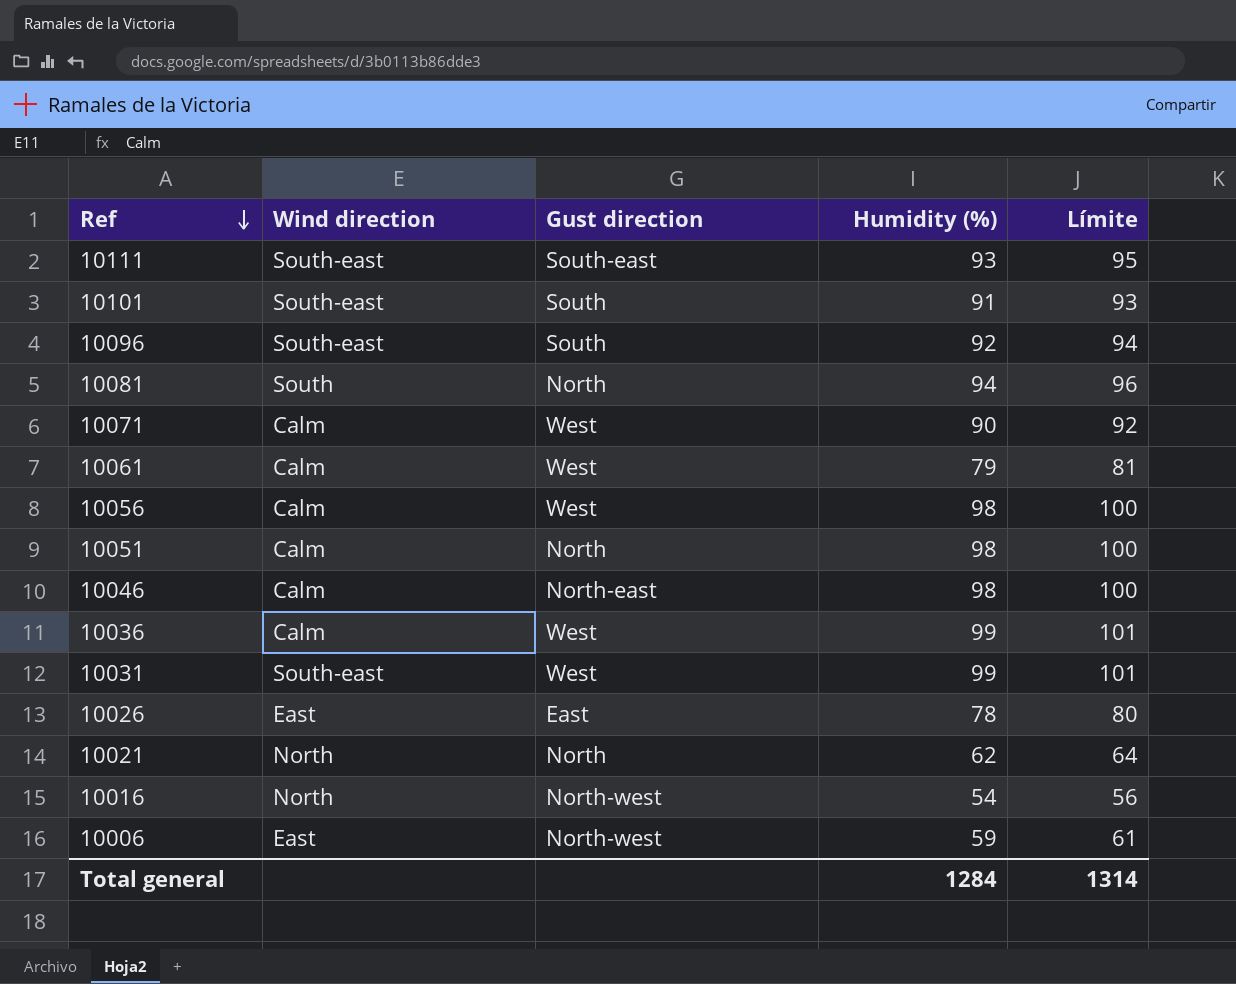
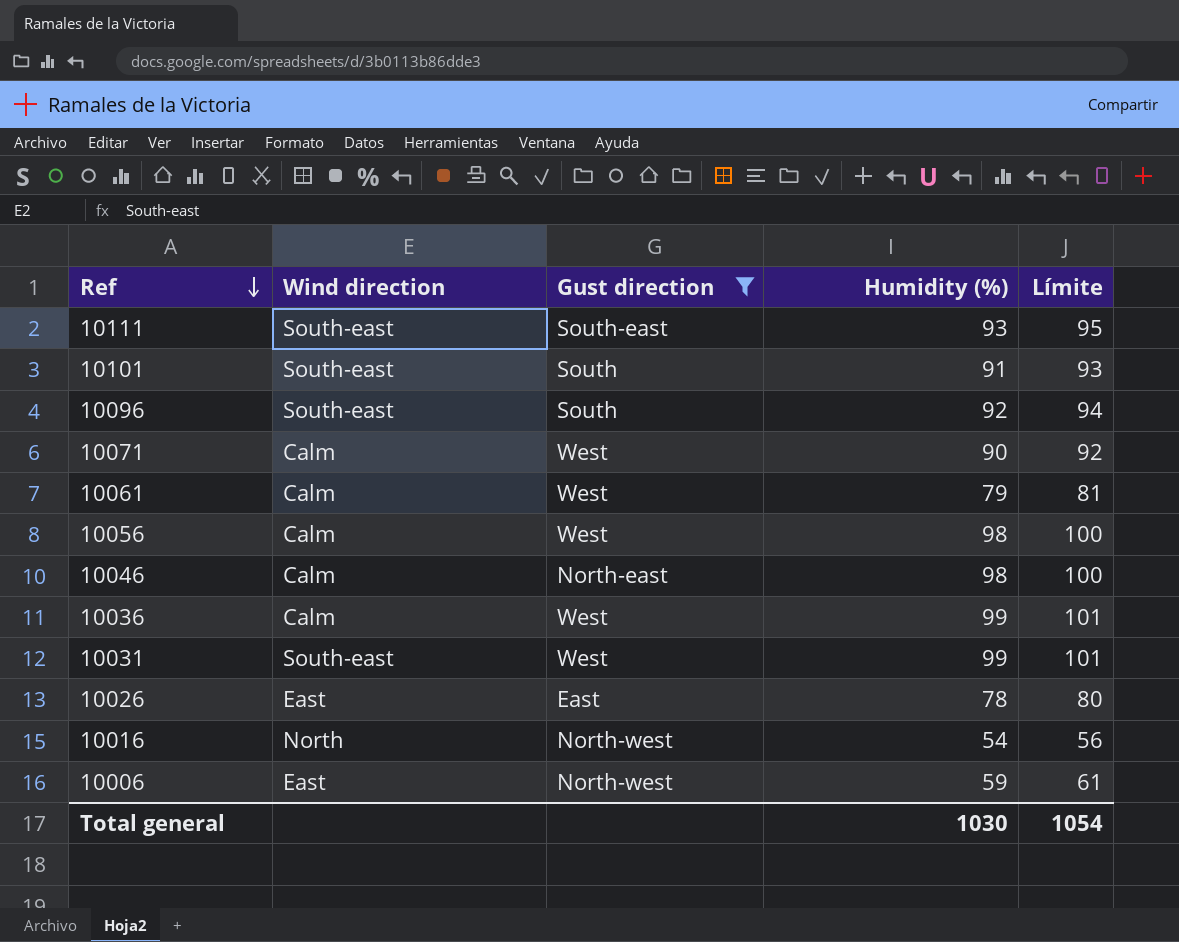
filter: none -> Gust direction != North
Total general | Humidity (%): 1284 -> 1030
Total general | Límite: 1314 -> 1054

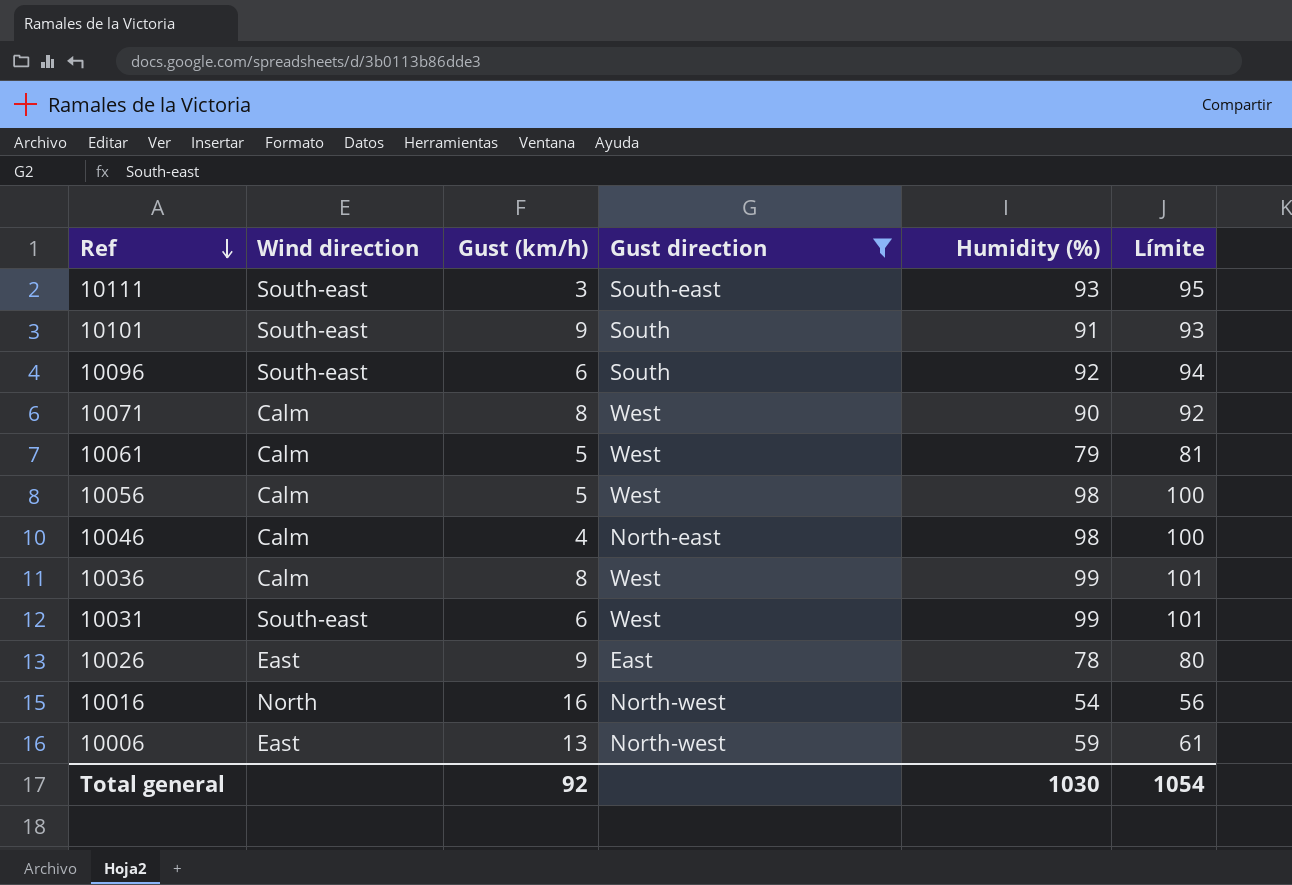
column Gust (km/h) | position: none -> 3

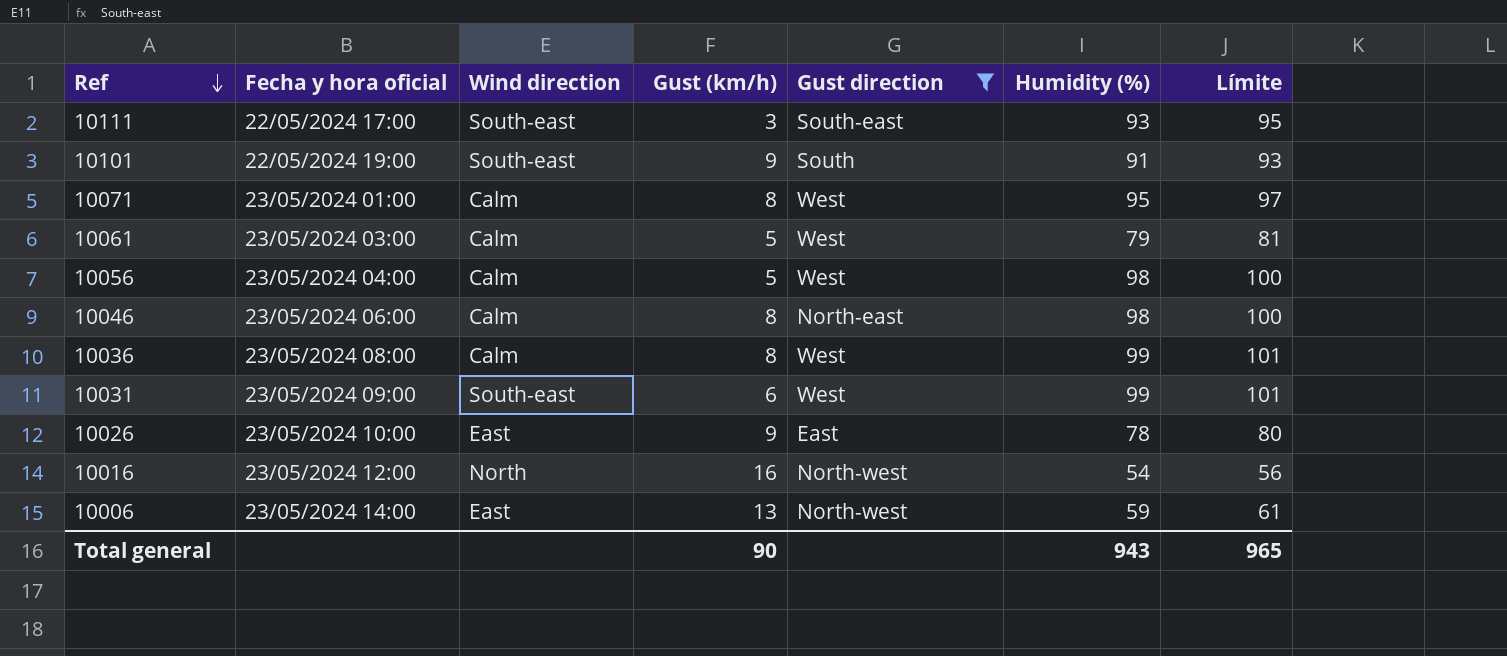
column Fecha y hora oficial | position: none -> 2
row 10096: South-east | 6 | South | 92 | 94 -> none
10071 | Humidity (%): 90 -> 95
10071 | Límite: 92 -> 97
10046 | Gust (km/h): 4 -> 8
Total general | Gust (km/h): 92 -> 90
Total general | Humidity (%): 1030 -> 943
Total general | Límite: 1054 -> 965

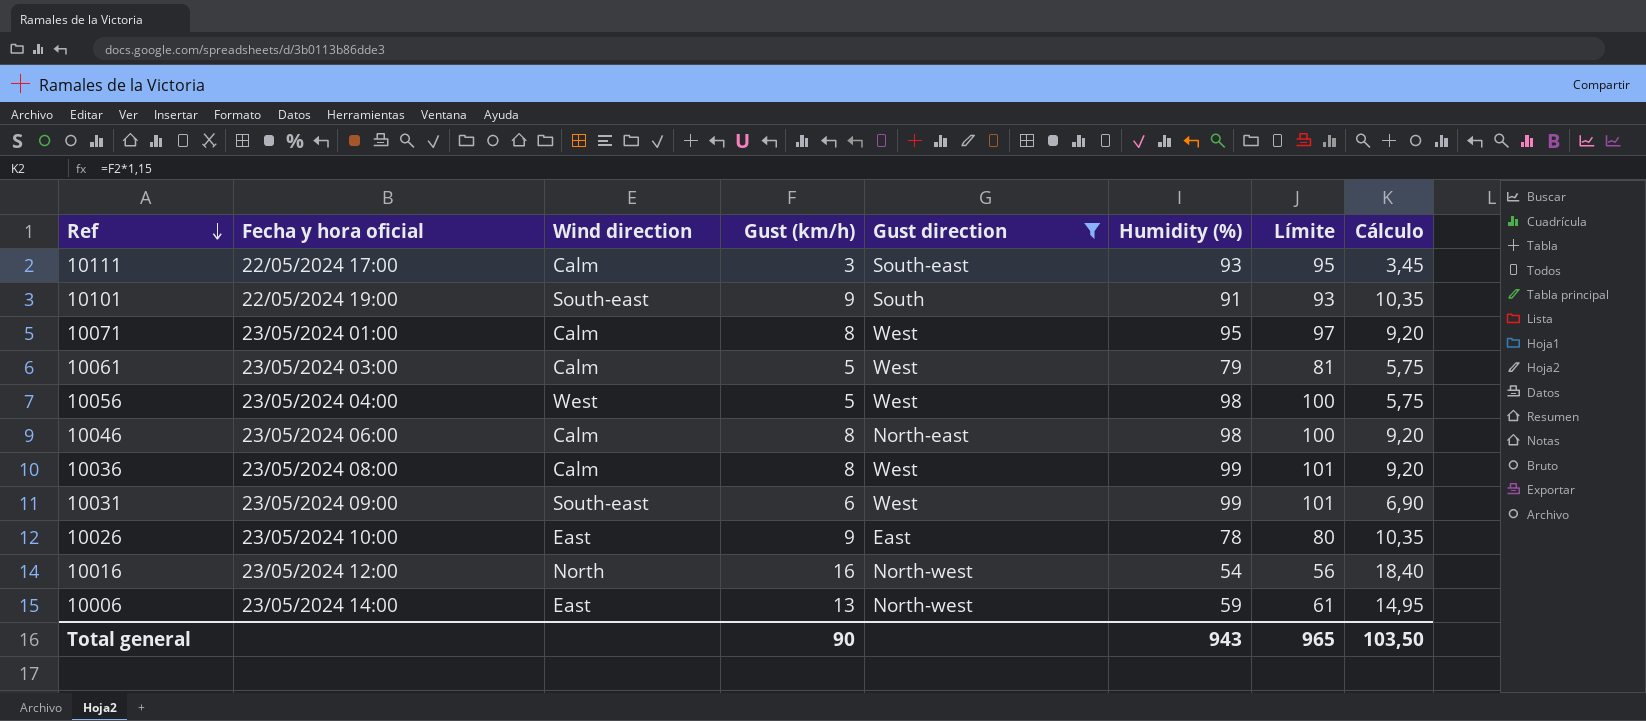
column Cálculo | formula: none -> [Gust (km/h)] * 1,15
10111 | Wind direction: South-east -> Calm
10056 | Wind direction: Calm -> West

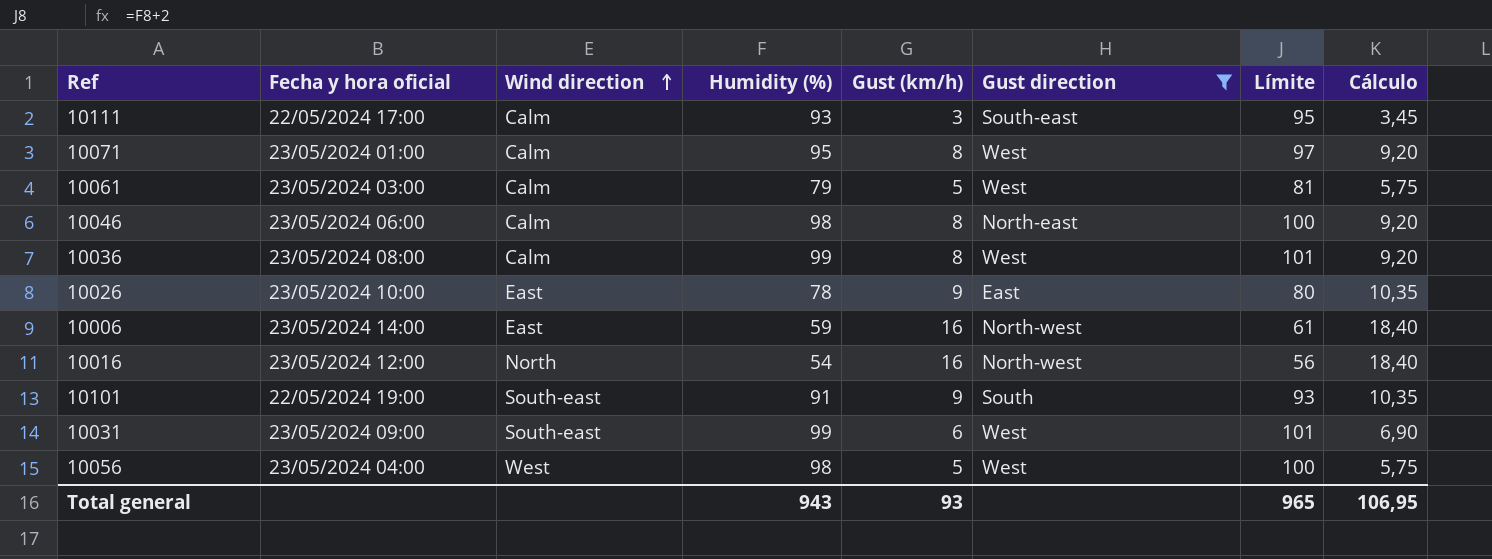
row order: Ref descending -> Wind direction ascending
column Humidity (%) | position: 6 -> 4
10006 | Gust (km/h): 13 -> 16
10006 | Cálculo: 14,95 -> 18,40
Total general | Gust (km/h): 90 -> 93
Total general | Cálculo: 103,50 -> 106,95

